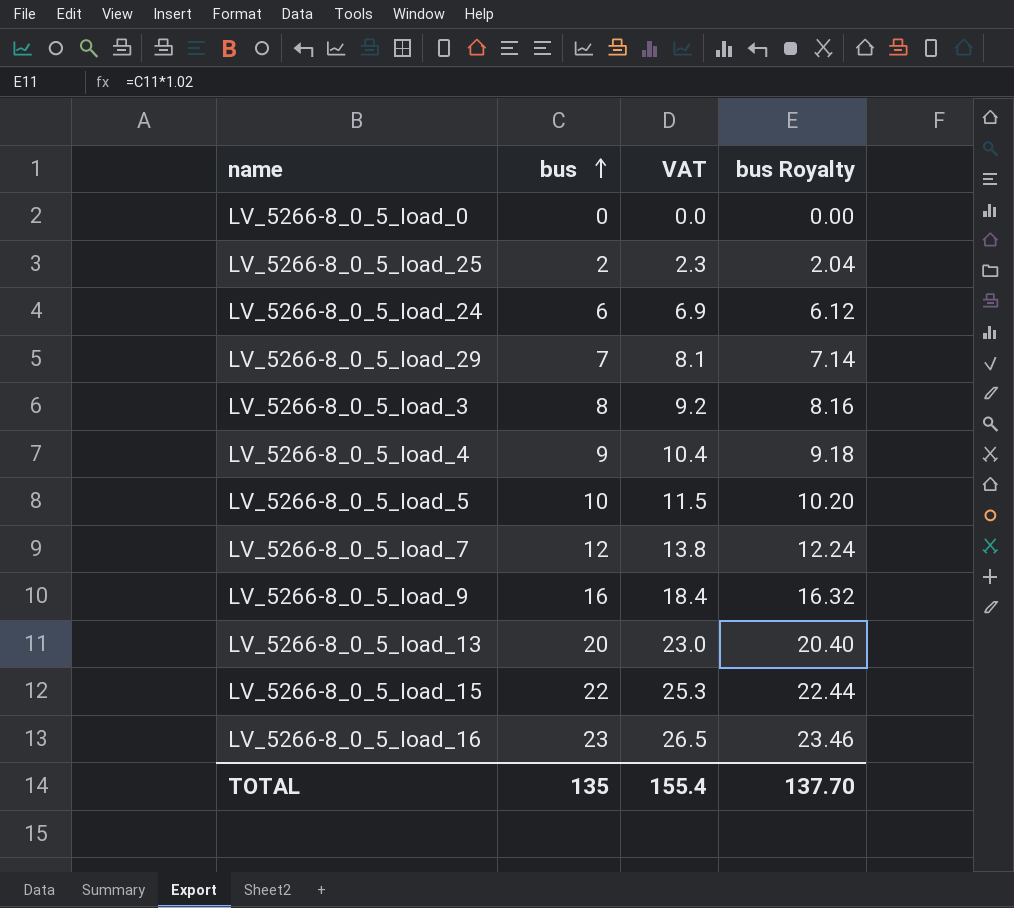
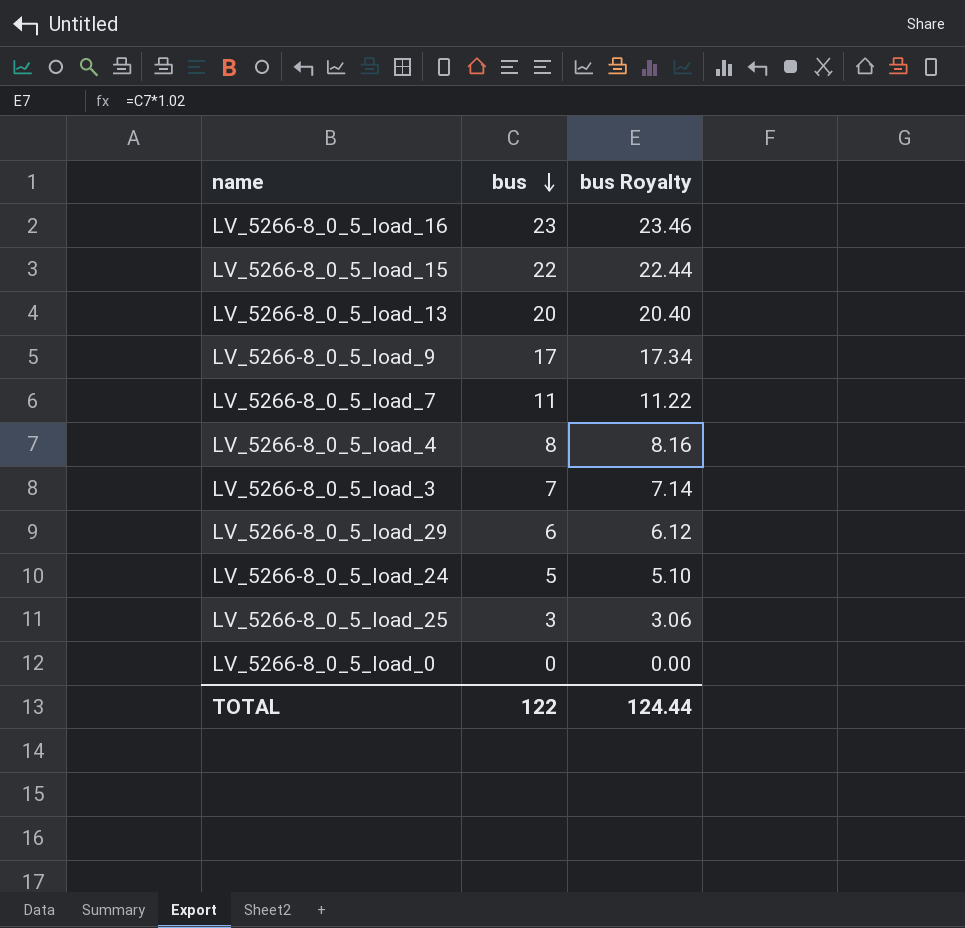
row order: bus ascending -> bus descending
column VAT | formula: [bus] * 1.15 -> none
row LV_5266-8_0_5_load_5: 10 | 11.5 | 10.20 -> none
LV_5266-8_0_5_load_9 | bus: 16 -> 17
LV_5266-8_0_5_load_9 | bus Royalty: 16.32 -> 17.34
LV_5266-8_0_5_load_7 | bus: 12 -> 11
LV_5266-8_0_5_load_7 | bus Royalty: 12.24 -> 11.22
LV_5266-8_0_5_load_4 | bus: 9 -> 8
LV_5266-8_0_5_load_4 | bus Royalty: 9.18 -> 8.16
LV_5266-8_0_5_load_3 | bus: 8 -> 7
LV_5266-8_0_5_load_3 | bus Royalty: 8.16 -> 7.14
LV_5266-8_0_5_load_29 | bus: 7 -> 6
LV_5266-8_0_5_load_29 | bus Royalty: 7.14 -> 6.12
LV_5266-8_0_5_load_24 | bus: 6 -> 5
LV_5266-8_0_5_load_24 | bus Royalty: 6.12 -> 5.10
LV_5266-8_0_5_load_25 | bus: 2 -> 3
LV_5266-8_0_5_load_25 | bus Royalty: 2.04 -> 3.06
TOTAL | bus: 135 -> 122
TOTAL | bus Royalty: 137.70 -> 124.44

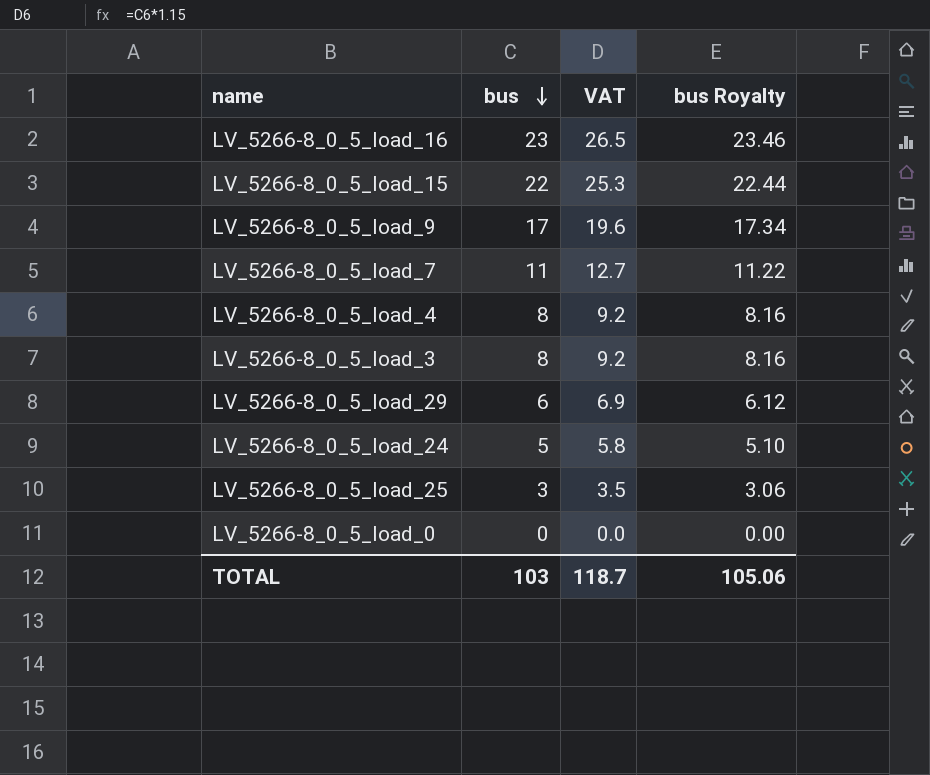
column VAT | formula: none -> [bus] * 1.15
row LV_5266-8_0_5_load_13: 20 | 20.40 -> none
LV_5266-8_0_5_load_3 | bus: 7 -> 8
LV_5266-8_0_5_load_3 | bus Royalty: 7.14 -> 8.16
TOTAL | bus: 122 -> 103
TOTAL | bus Royalty: 124.44 -> 105.06

